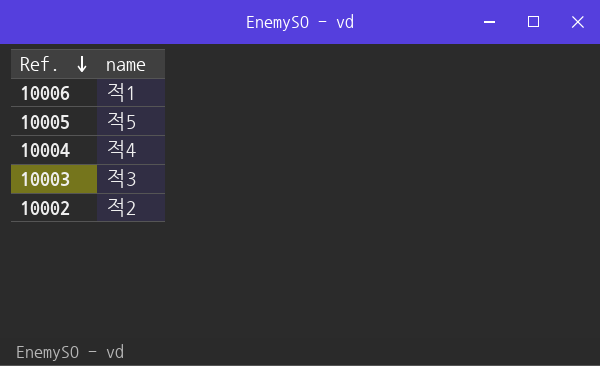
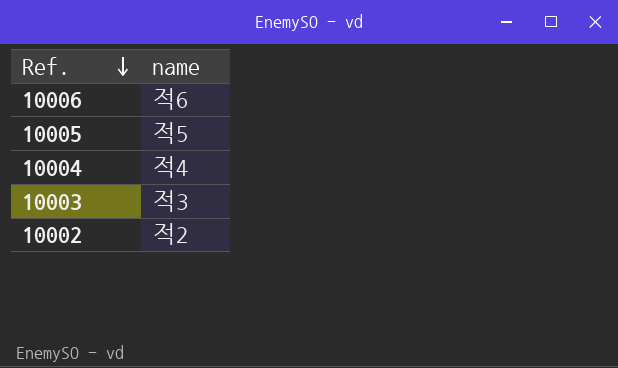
10006 | name: 적1 -> 적6

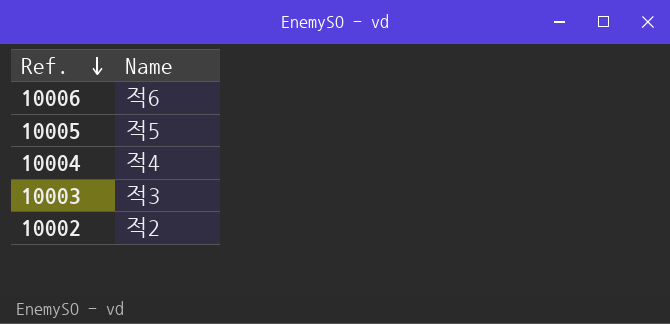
column name: name -> Name

